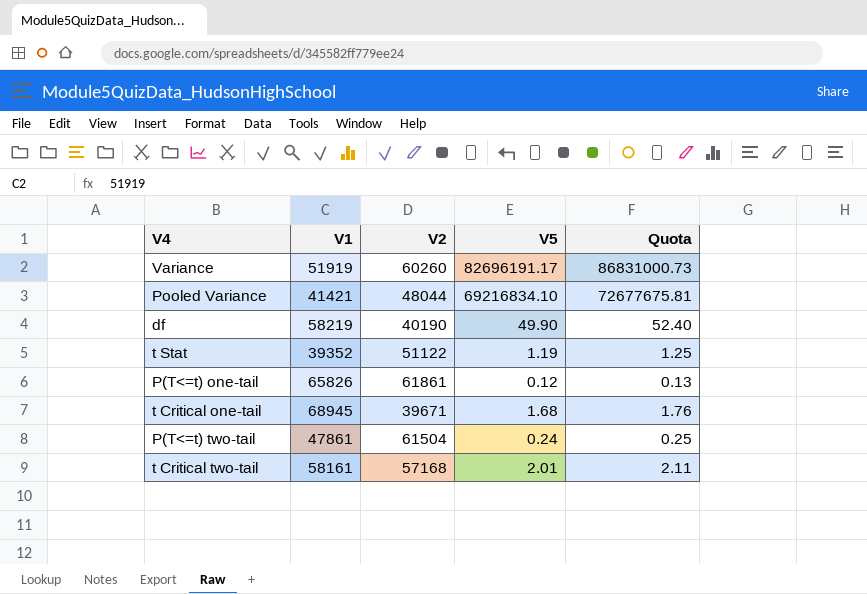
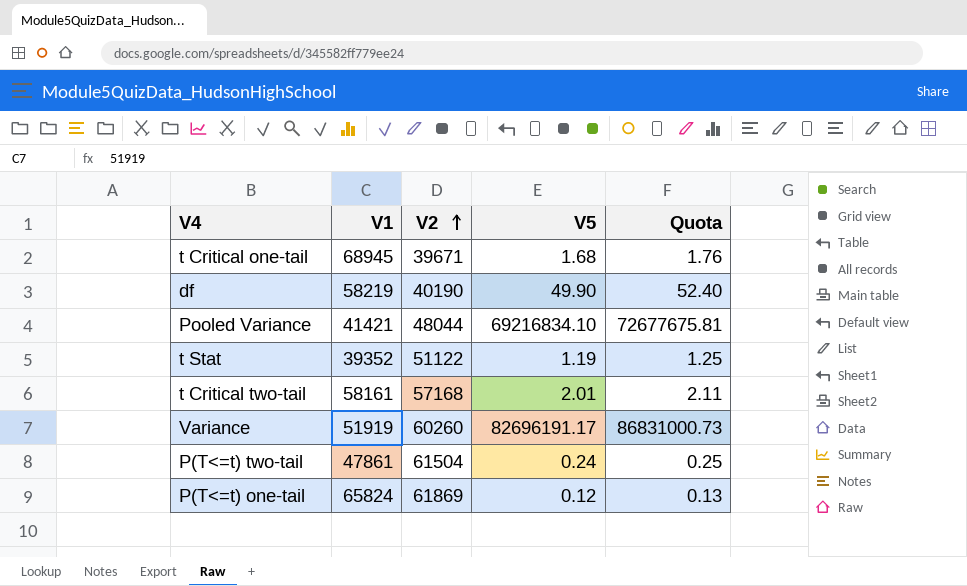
row order: none -> V2 ascending
P(T<=t) one-tail | V1: 65826 -> 65824
P(T<=t) one-tail | V2: 61861 -> 61869

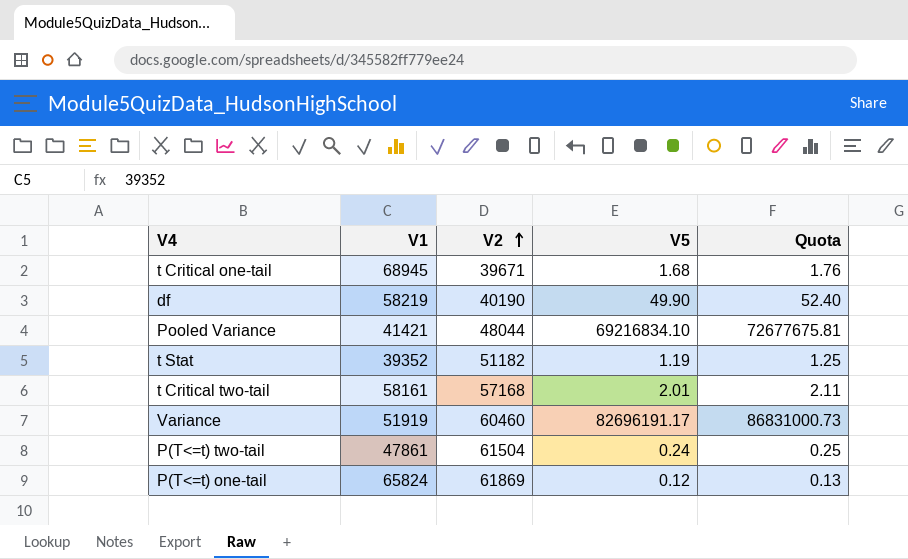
t Stat | V2: 51122 -> 51182
Variance | V2: 60260 -> 60460

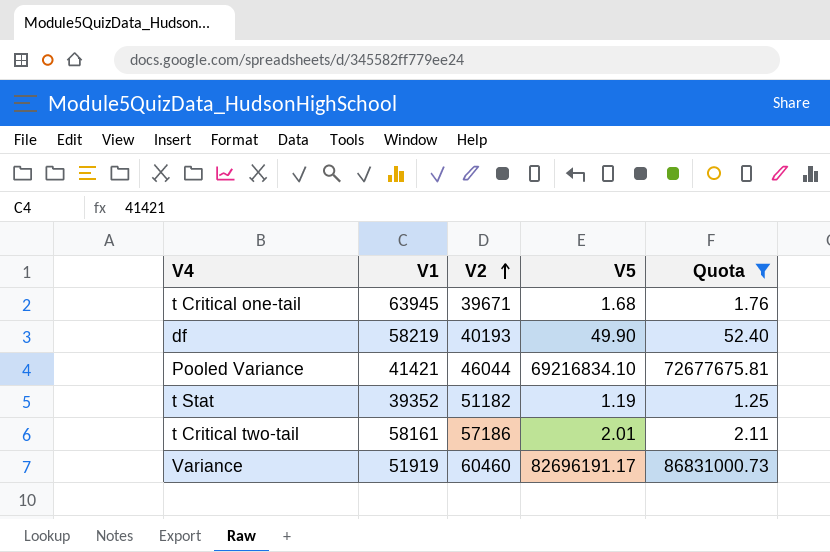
filter: none -> Quota >= 1.25
t Critical one-tail | V1: 68945 -> 63945
df | V2: 40190 -> 40193
Pooled Variance | V2: 48044 -> 46044
t Critical two-tail | V2: 57168 -> 57186

